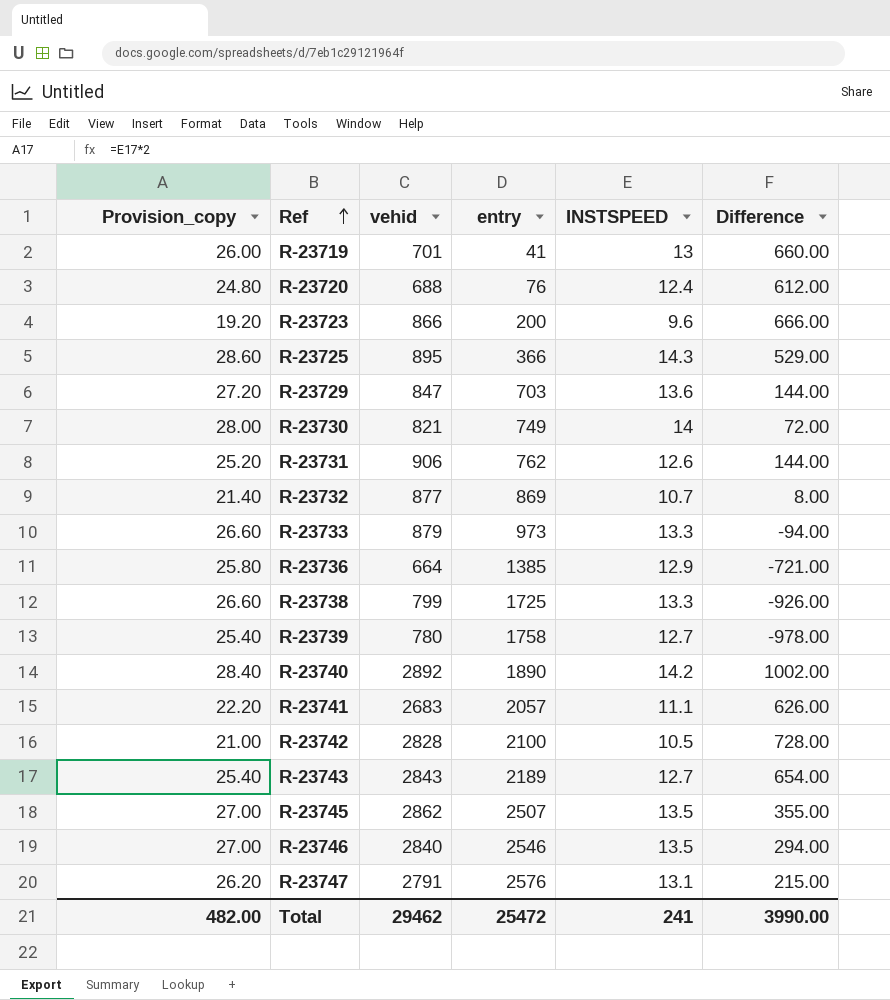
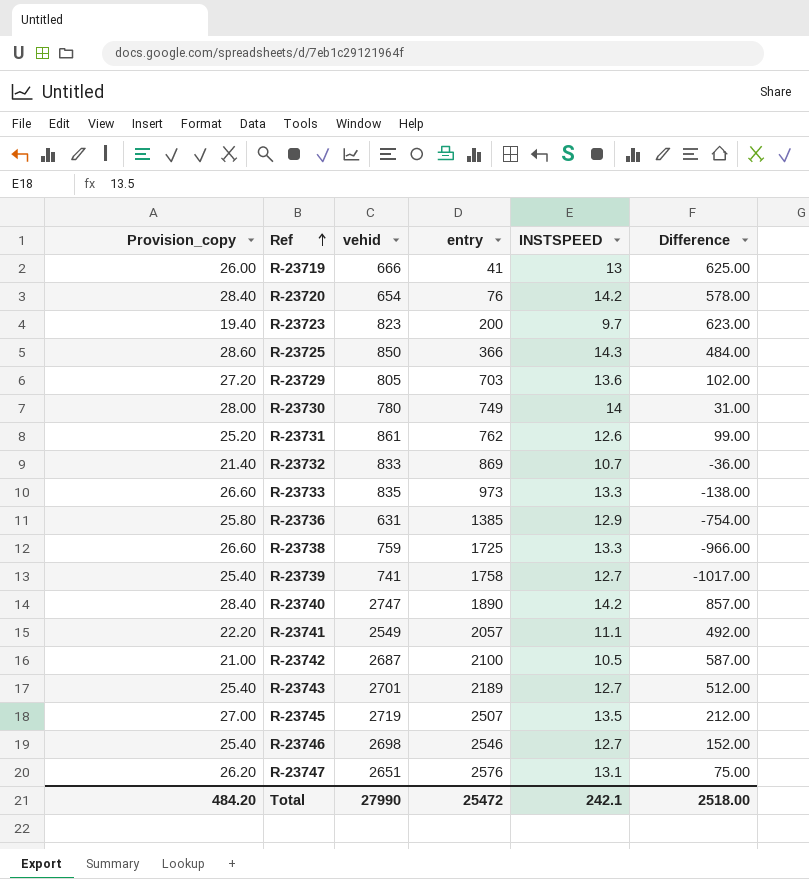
R-23719 | vehid: 701 -> 666
R-23719 | Difference: 660.00 -> 625.00
R-23720 | Provision_copy: 24.80 -> 28.40
R-23720 | vehid: 688 -> 654
R-23720 | INSTSPEED: 12.4 -> 14.2
R-23720 | Difference: 612.00 -> 578.00
R-23723 | Provision_copy: 19.20 -> 19.40
R-23723 | vehid: 866 -> 823
R-23723 | INSTSPEED: 9.6 -> 9.7
R-23723 | Difference: 666.00 -> 623.00
R-23725 | vehid: 895 -> 850
R-23725 | Difference: 529.00 -> 484.00
R-23729 | vehid: 847 -> 805
R-23729 | Difference: 144.00 -> 102.00
R-23730 | vehid: 821 -> 780
R-23730 | Difference: 72.00 -> 31.00
R-23731 | vehid: 906 -> 861
R-23731 | Difference: 144.00 -> 99.00
R-23732 | vehid: 877 -> 833
R-23732 | Difference: 8.00 -> -36.00
R-23733 | vehid: 879 -> 835
R-23733 | Difference: -94.00 -> -138.00
R-23736 | vehid: 664 -> 631
R-23736 | Difference: -721.00 -> -754.00
R-23738 | vehid: 799 -> 759
R-23738 | Difference: -926.00 -> -966.00
R-23739 | vehid: 780 -> 741
R-23739 | Difference: -978.00 -> -1017.00
R-23740 | vehid: 2892 -> 2747
R-23740 | Difference: 1002.00 -> 857.00
R-23741 | vehid: 2683 -> 2549
R-23741 | Difference: 626.00 -> 492.00
R-23742 | vehid: 2828 -> 2687
R-23742 | Difference: 728.00 -> 587.00
R-23743 | vehid: 2843 -> 2701
R-23743 | Difference: 654.00 -> 512.00
R-23745 | vehid: 2862 -> 2719
R-23745 | Difference: 355.00 -> 212.00
R-23746 | Provision_copy: 27.00 -> 25.40
R-23746 | vehid: 2840 -> 2698
R-23746 | INSTSPEED: 13.5 -> 12.7
R-23746 | Difference: 294.00 -> 152.00
R-23747 | vehid: 2791 -> 2651
R-23747 | Difference: 215.00 -> 75.00
Total | Provision_copy: 482.00 -> 484.20
Total | vehid: 29462 -> 27990
Total | INSTSPEED: 241 -> 242.1
Total | Difference: 3990.00 -> 2518.00

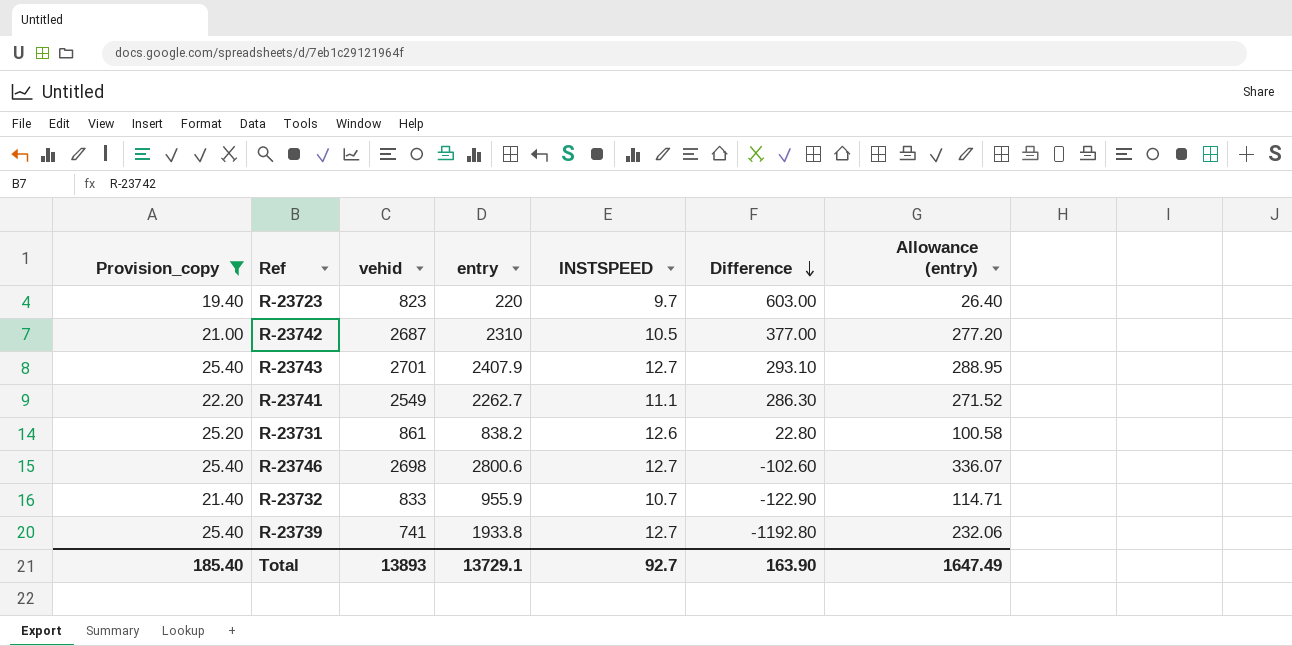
filter: none -> Provision_copy <= 25.40
row order: Ref ascending -> Difference descending
column Allowance (entry) | formula: none -> [entry] * 0.12
R-23723 | entry: 200 -> 220
R-23723 | Difference: 623.00 -> 603.00
R-23742 | entry: 2100 -> 2310
R-23742 | Difference: 587.00 -> 377.00
R-23743 | entry: 2189 -> 2407.9
R-23743 | Difference: 512.00 -> 293.10
R-23741 | entry: 2057 -> 2262.7
R-23741 | Difference: 492.00 -> 286.30
R-23731 | entry: 762 -> 838.2
R-23731 | Difference: 99.00 -> 22.80
R-23746 | entry: 2546 -> 2800.6
R-23746 | Difference: 152.00 -> -102.60
R-23732 | entry: 869 -> 955.9
R-23732 | Difference: -36.00 -> -122.90
R-23739 | entry: 1758 -> 1933.8
R-23739 | Difference: -1017.00 -> -1192.80
Total | Provision_copy: 484.20 -> 185.40
Total | vehid: 27990 -> 13893
Total | entry: 25472 -> 13729.1
Total | INSTSPEED: 242.1 -> 92.7
Total | Difference: 2518.00 -> 163.90

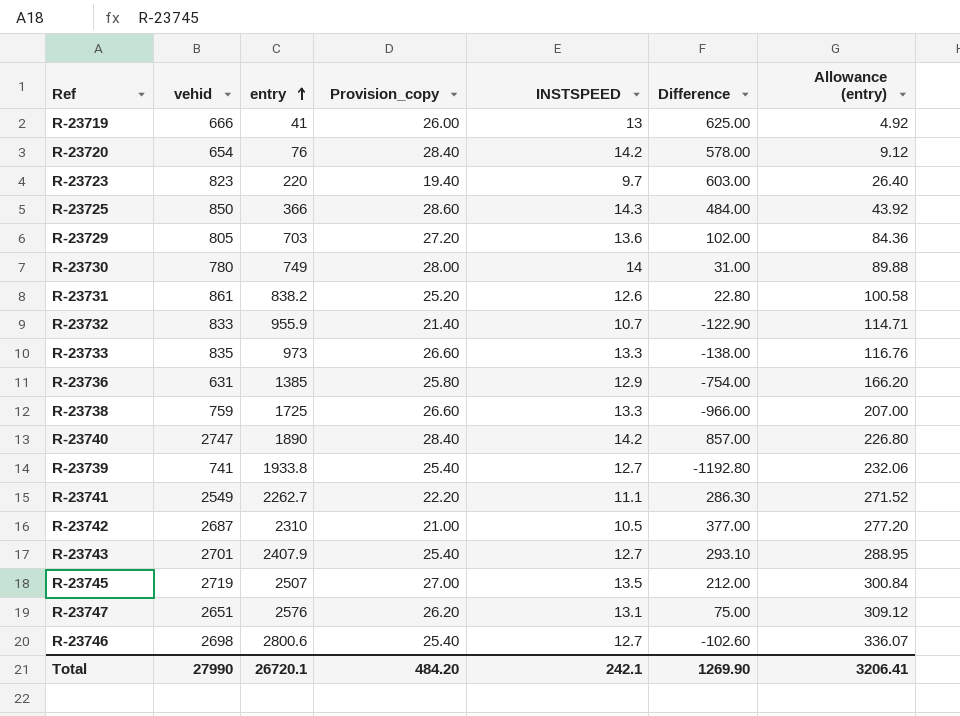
filter: Provision_copy <= 25.40 -> none
row order: Difference descending -> entry ascending
column Provision_copy | position: 1 -> 4
Total | vehid: 13893 -> 27990
Total | entry: 13729.1 -> 26720.1
Total | Provision_copy: 185.40 -> 484.20
Total | INSTSPEED: 92.7 -> 242.1
Total | Difference: 163.90 -> 1269.90
Total | Allowance (entry): 1647.49 -> 3206.41

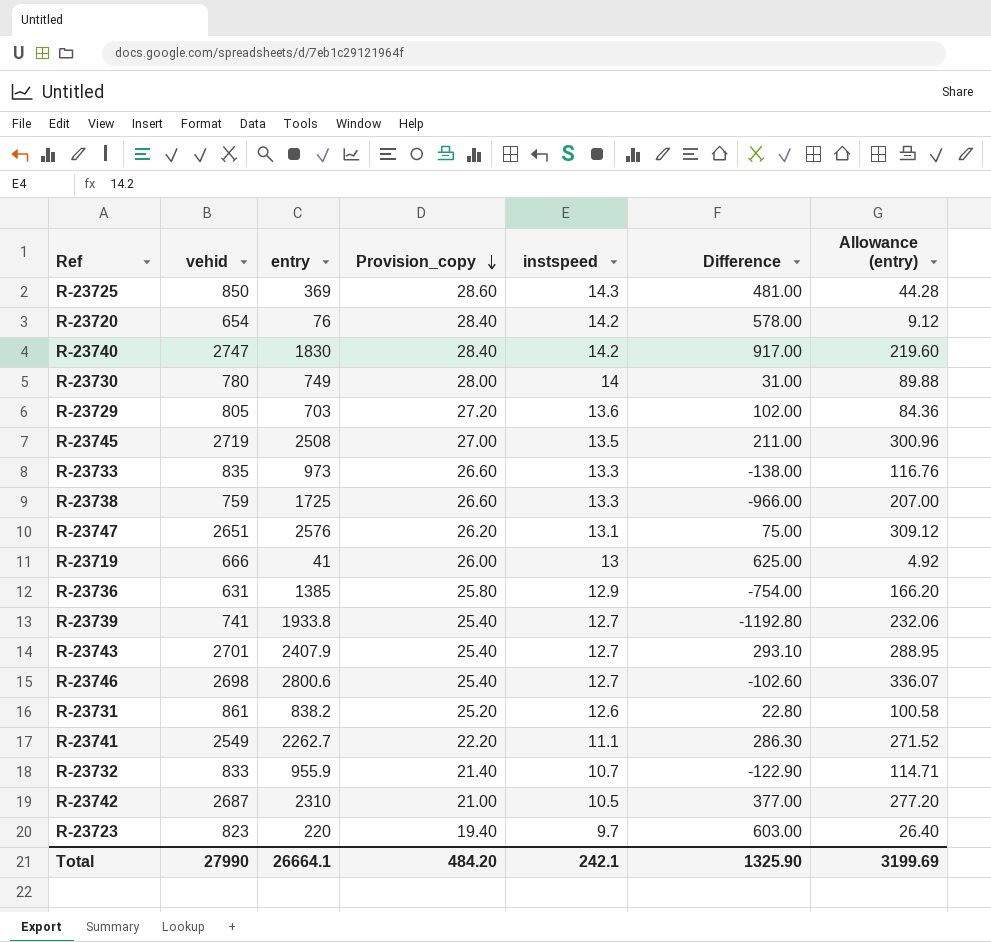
row order: entry ascending -> Provision_copy descending
column name: INSTSPEED -> instspeed
R-23725 | entry: 366 -> 369
R-23725 | Difference: 484.00 -> 481.00
R-23725 | Allowance (entry): 43.92 -> 44.28
R-23740 | entry: 1890 -> 1830
R-23740 | Difference: 857.00 -> 917.00
R-23740 | Allowance (entry): 226.80 -> 219.60
R-23745 | entry: 2507 -> 2508
R-23745 | Difference: 212.00 -> 211.00
R-23745 | Allowance (entry): 300.84 -> 300.96
Total | entry: 26720.1 -> 26664.1
Total | Difference: 1269.90 -> 1325.90
Total | Allowance (entry): 3206.41 -> 3199.69

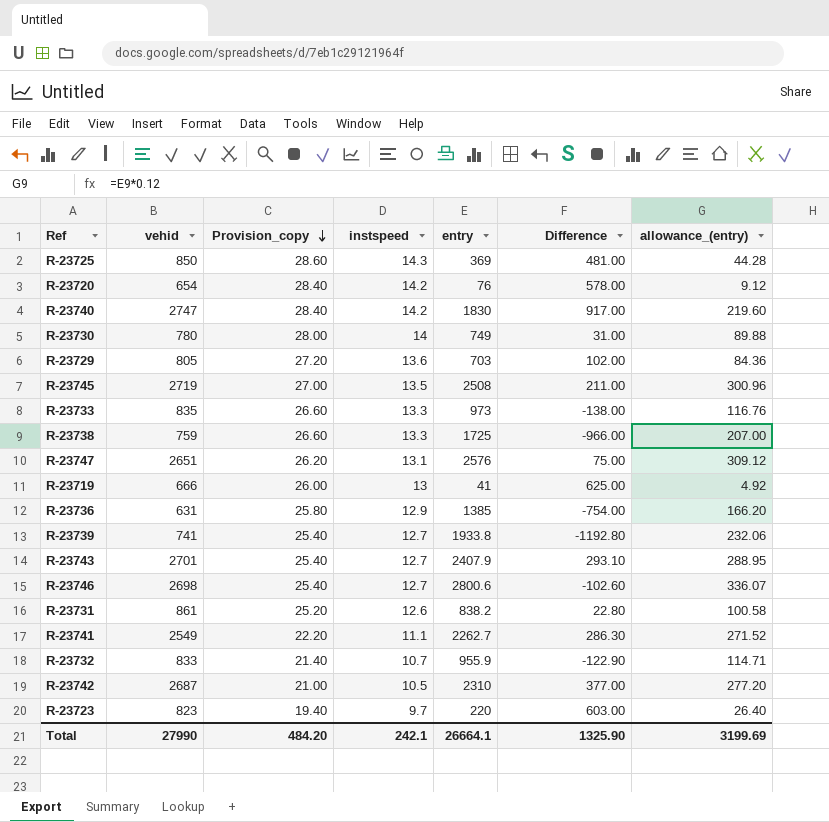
column entry | position: 3 -> 5
column name: Allowance (entry) -> allowance_(entry)

